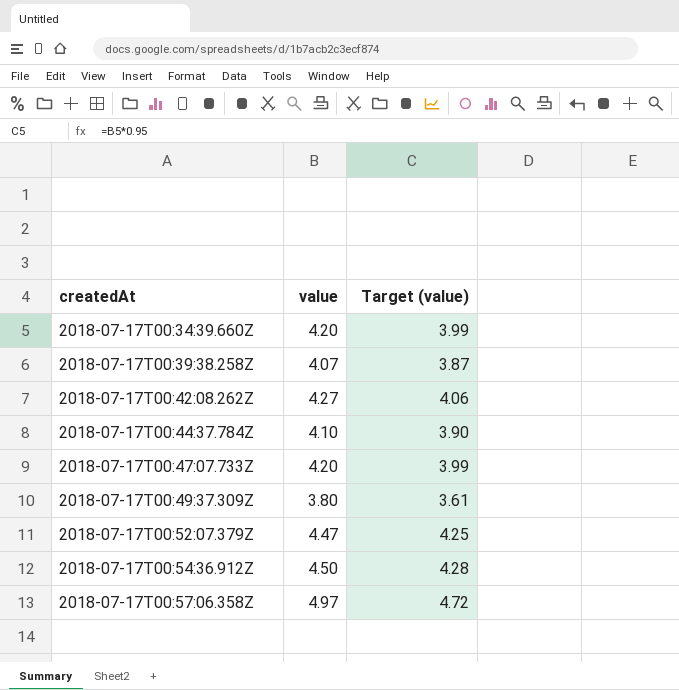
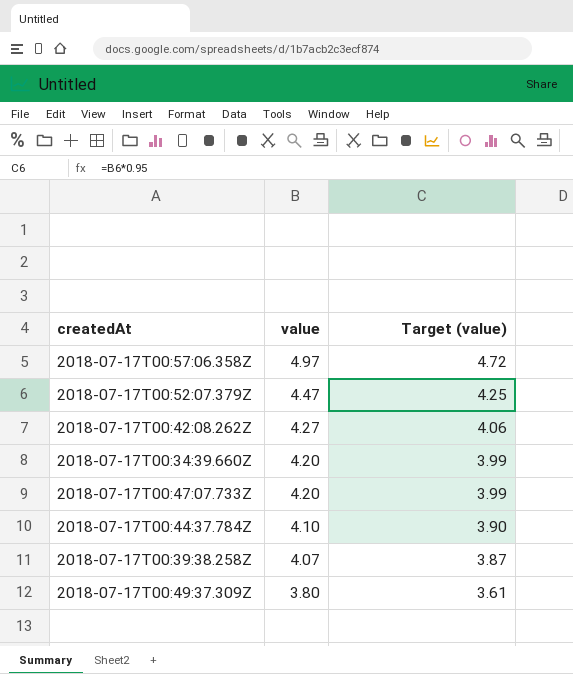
row order: createdAt ascending -> value descending
row 2018-07-17T00:54:36.912Z: 4.50 | 4.28 -> none

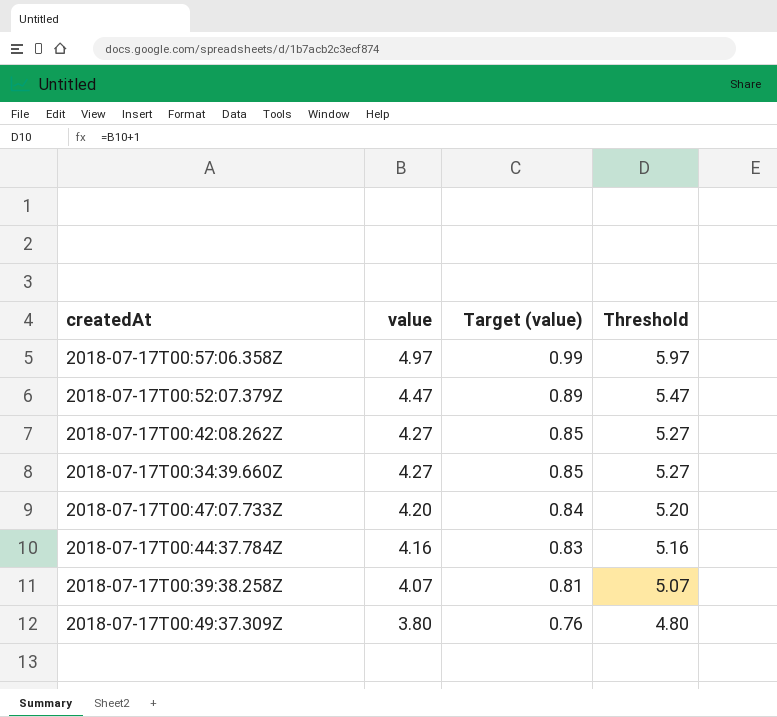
column Target (value) | formula: [value] * 0.95 -> [value] * 0.2
column Threshold | formula: none -> [value] + 1
2018-07-17T00:34:39.660Z | value: 4.20 -> 4.27
2018-07-17T00:44:37.784Z | value: 4.10 -> 4.16

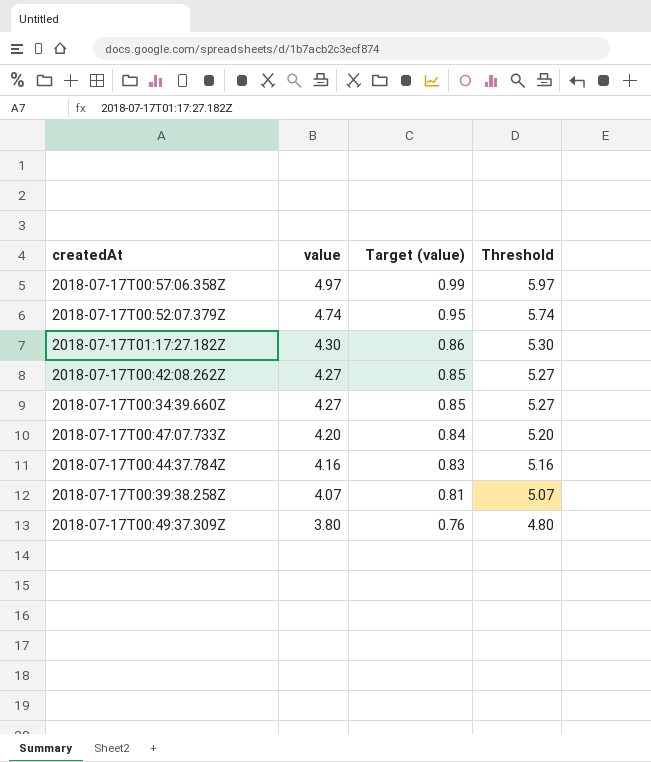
2018-07-17T00:52:07.379Z | value: 4.47 -> 4.74
2018-07-17T00:52:07.379Z | Target (value): 0.89 -> 0.95
2018-07-17T00:52:07.379Z | Threshold: 5.47 -> 5.74
row 2018-07-17T01:17:27.182Z: none -> 4.30 | 0.86 | 5.30

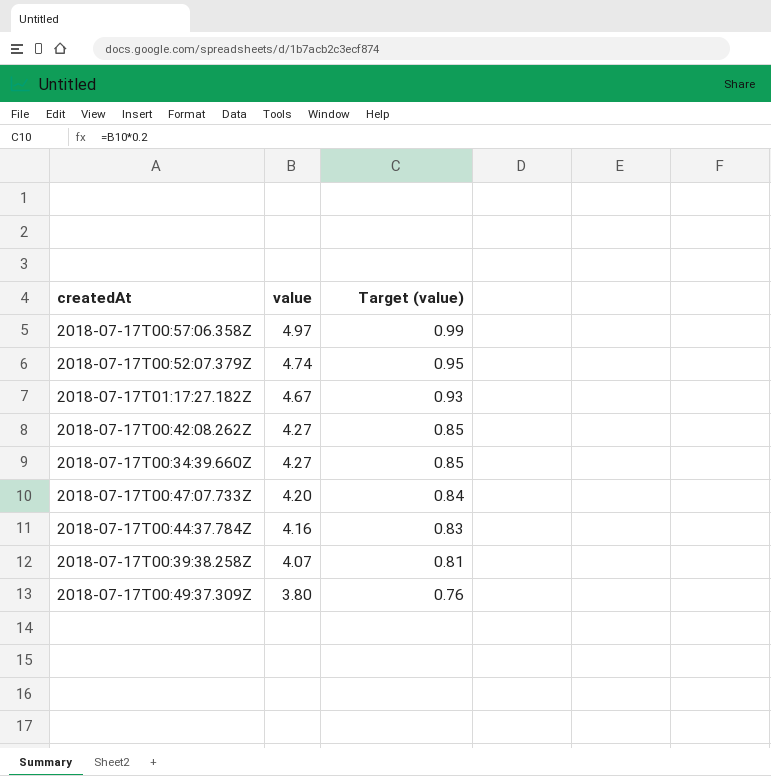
column Threshold | formula: [value] + 1 -> none
2018-07-17T01:17:27.182Z | value: 4.30 -> 4.67
2018-07-17T01:17:27.182Z | Target (value): 0.86 -> 0.93

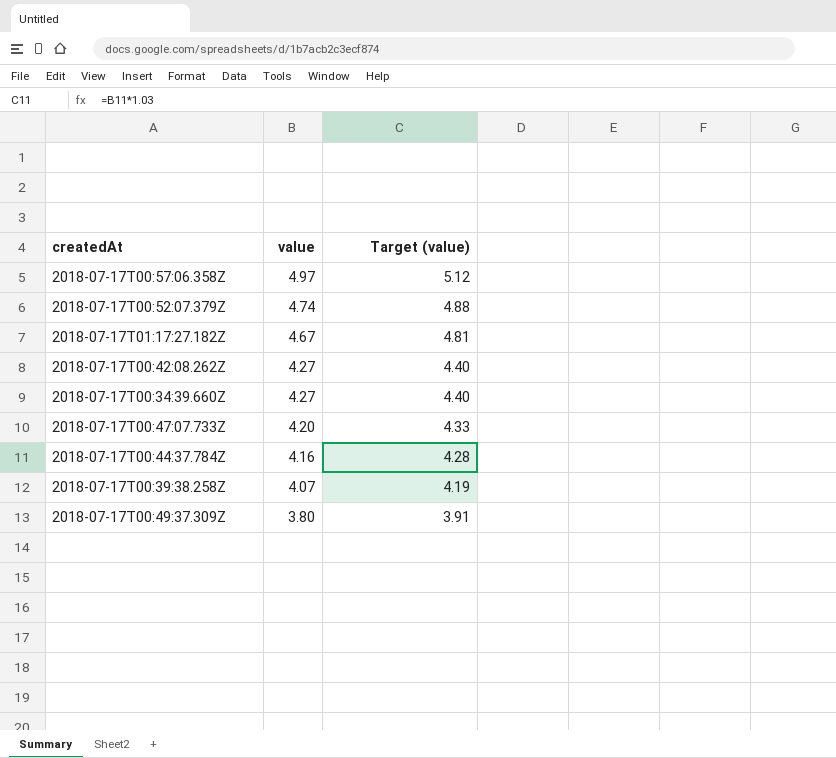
column Target (value) | formula: [value] * 0.2 -> [value] * 1.03

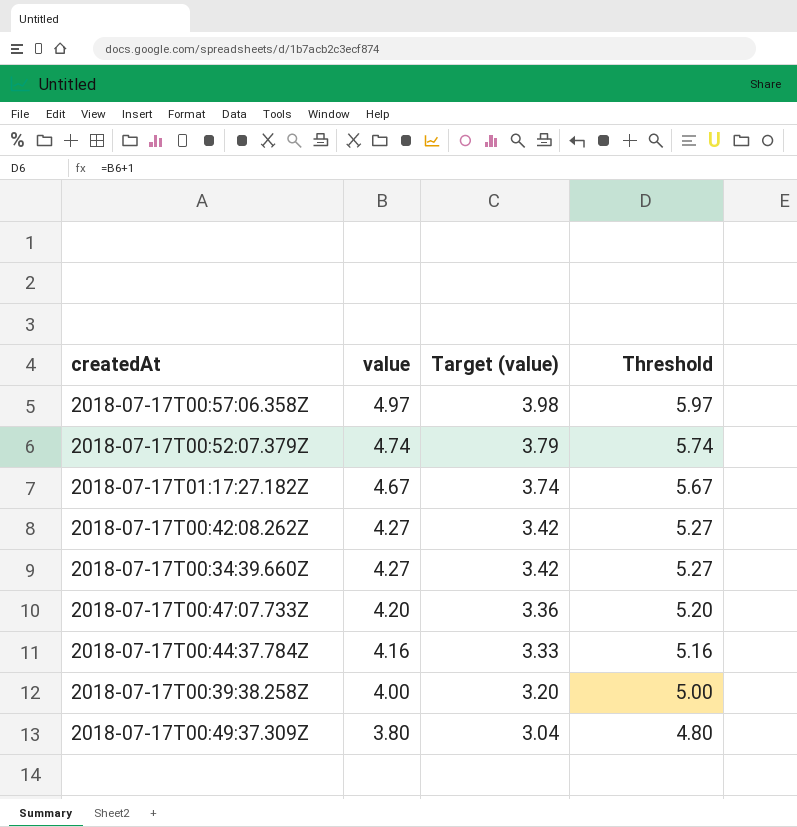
column Target (value) | formula: [value] * 1.03 -> [value] * 0.8
column Threshold | formula: none -> [value] + 1
2018-07-17T00:39:38.258Z | value: 4.07 -> 4.00

